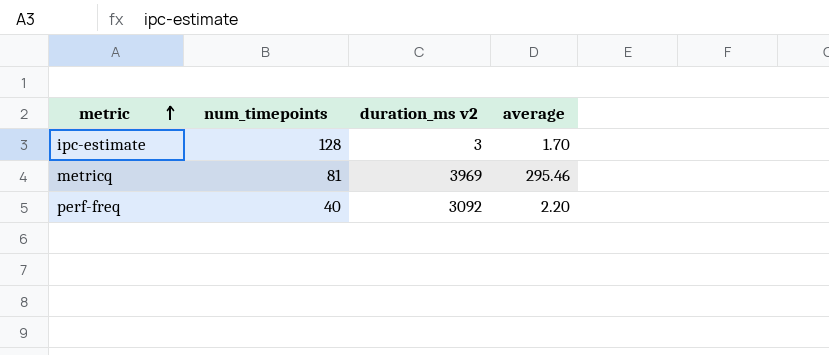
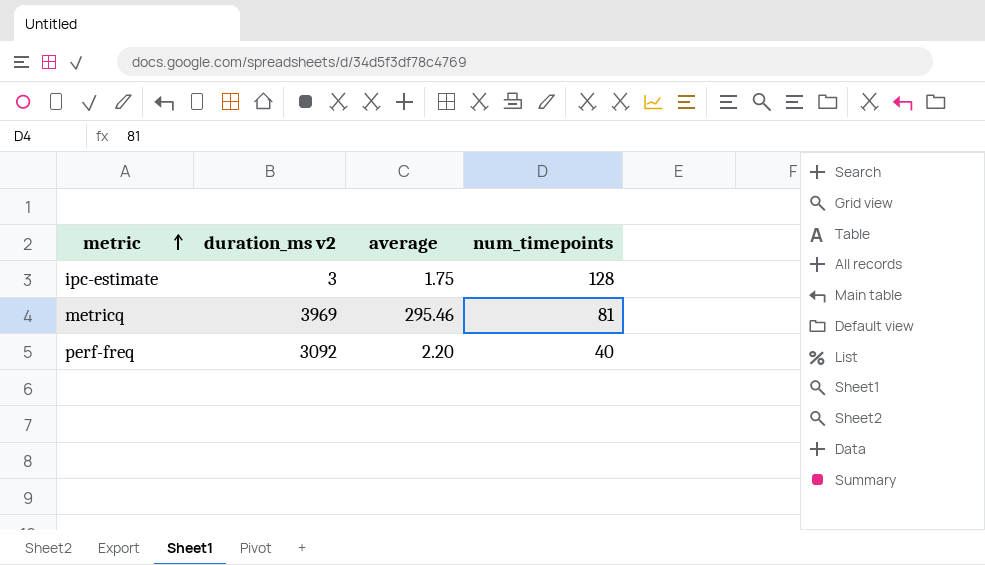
column num_timepoints | position: 2 -> 4
ipc-estimate | average: 1.70 -> 1.75

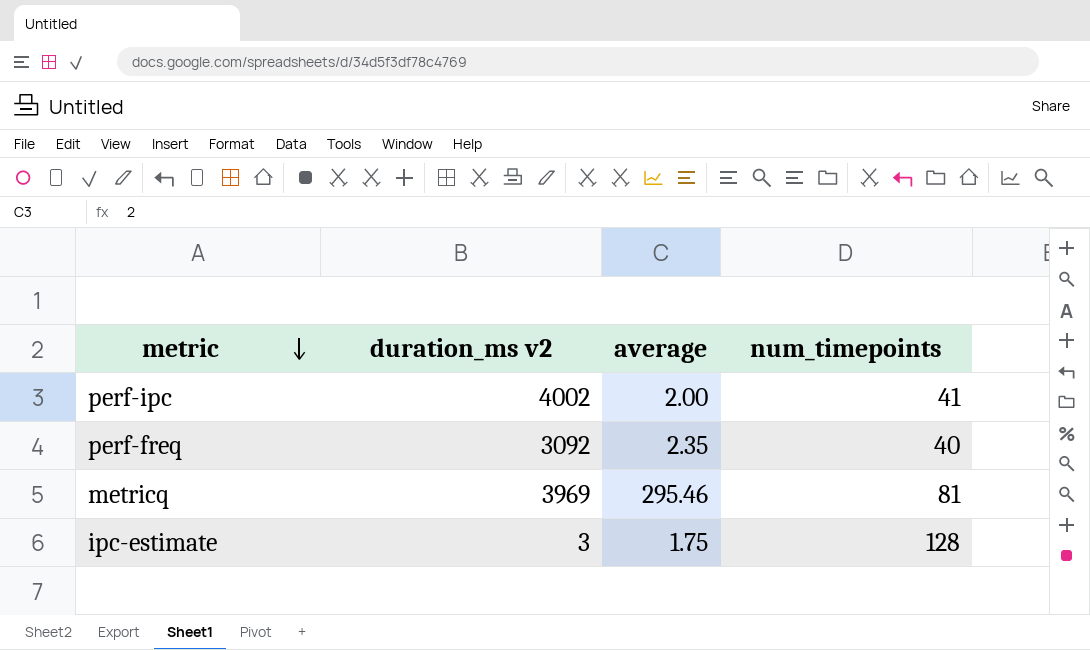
row order: metric ascending -> metric descending
row perf-ipc: none -> 4002 | 2.00 | 41
perf-freq | average: 2.20 -> 2.35

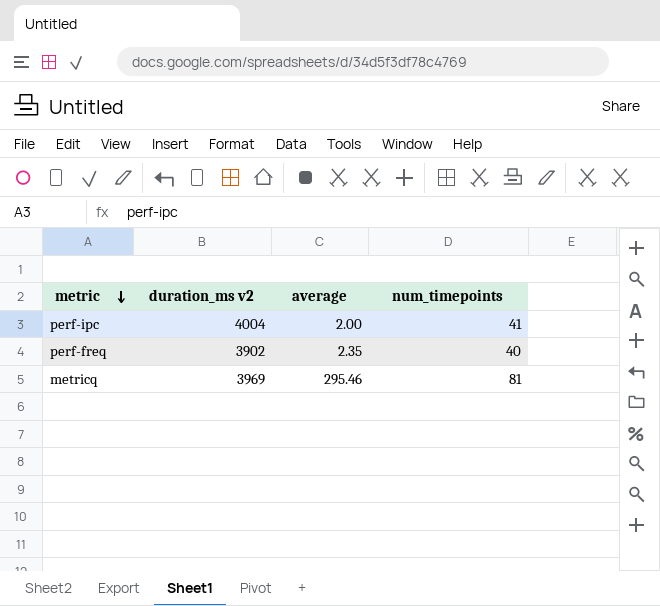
row ipc-estimate: 3 | 1.75 | 128 -> none
perf-ipc | duration_ms v2: 4002 -> 4004
perf-freq | duration_ms v2: 3092 -> 3902

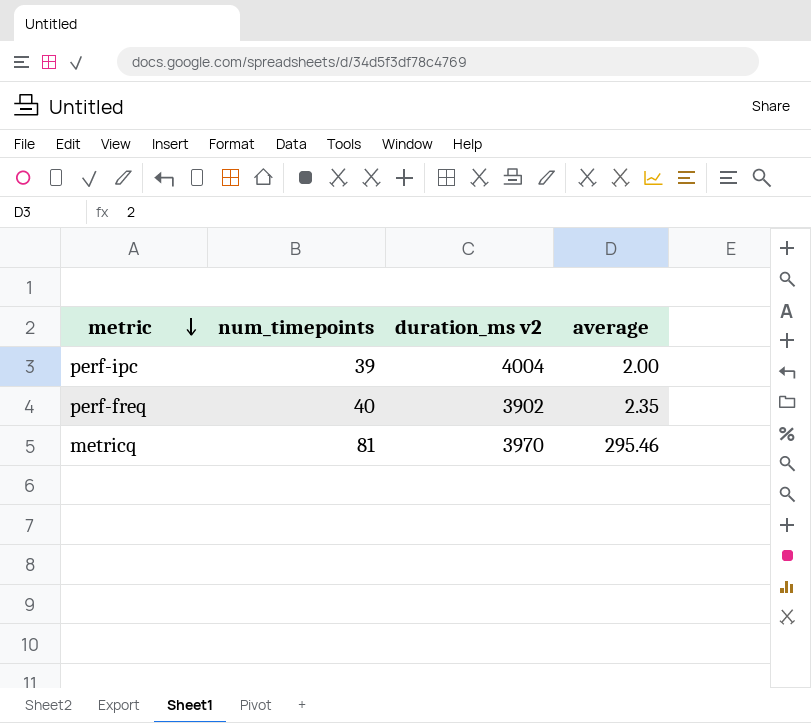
column num_timepoints | position: 4 -> 2
perf-ipc | num_timepoints: 41 -> 39
metricq | duration_ms v2: 3969 -> 3970

